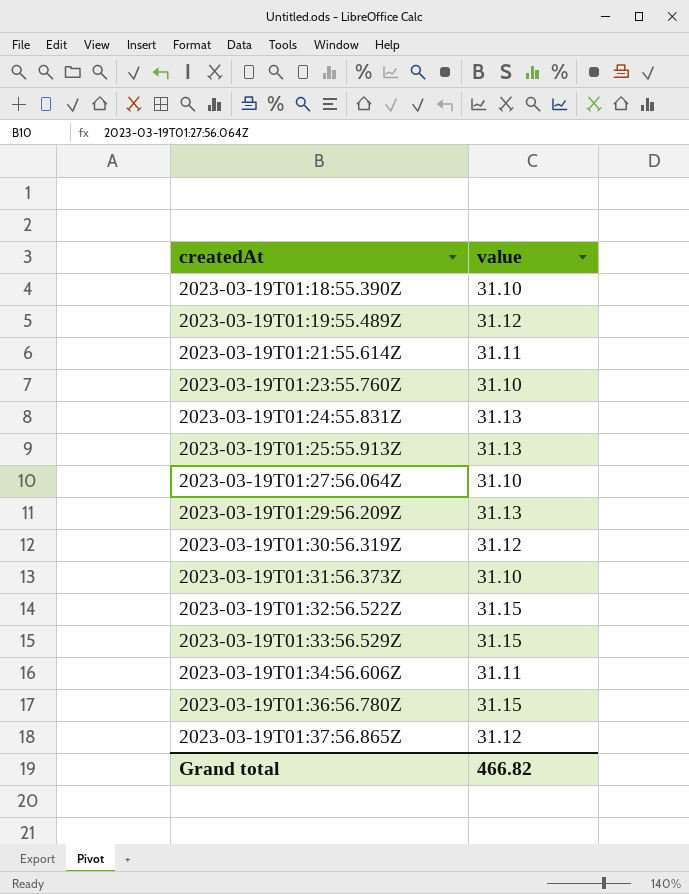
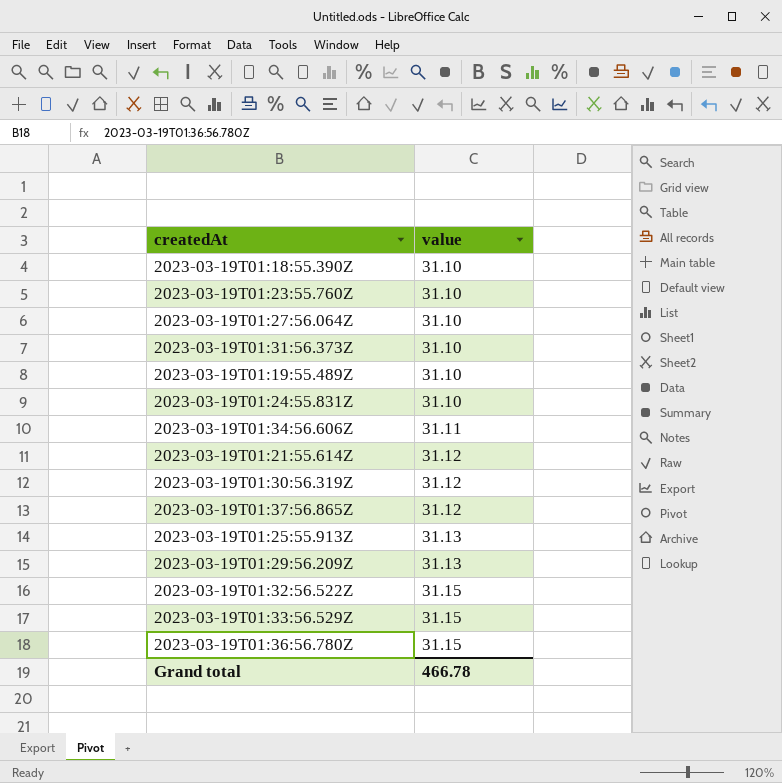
row order: createdAt ascending -> value ascending
2023-03-19T01:19:55.489Z | value: 31.12 -> 31.10
2023-03-19T01:24:55.831Z | value: 31.13 -> 31.10
2023-03-19T01:21:55.614Z | value: 31.11 -> 31.12
Grand total | value: 466.82 -> 466.78

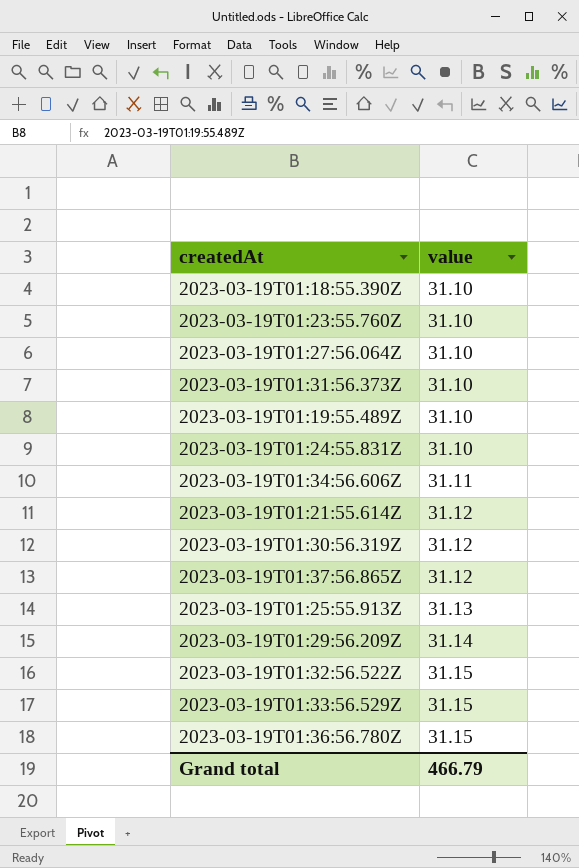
2023-03-19T01:29:56.209Z | value: 31.13 -> 31.14
Grand total | value: 466.78 -> 466.79

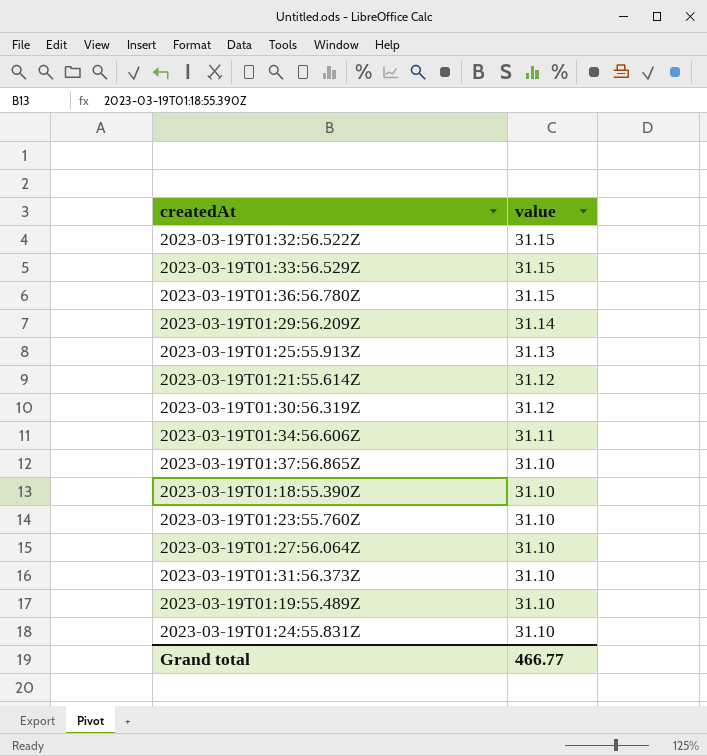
row order: value ascending -> value descending
2023-03-19T01:37:56.865Z | value: 31.12 -> 31.10
Grand total | value: 466.79 -> 466.77

